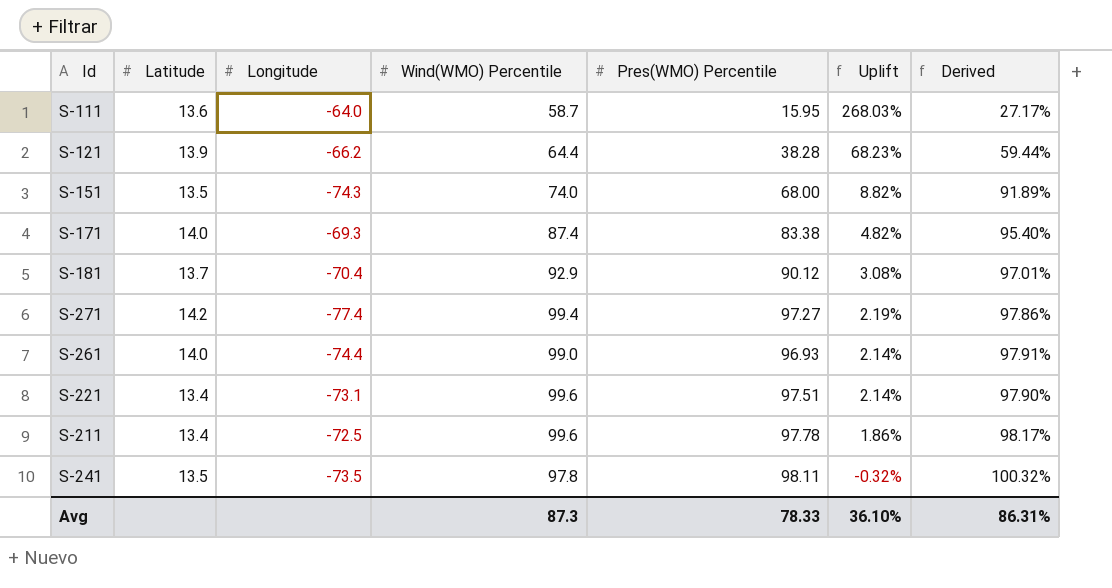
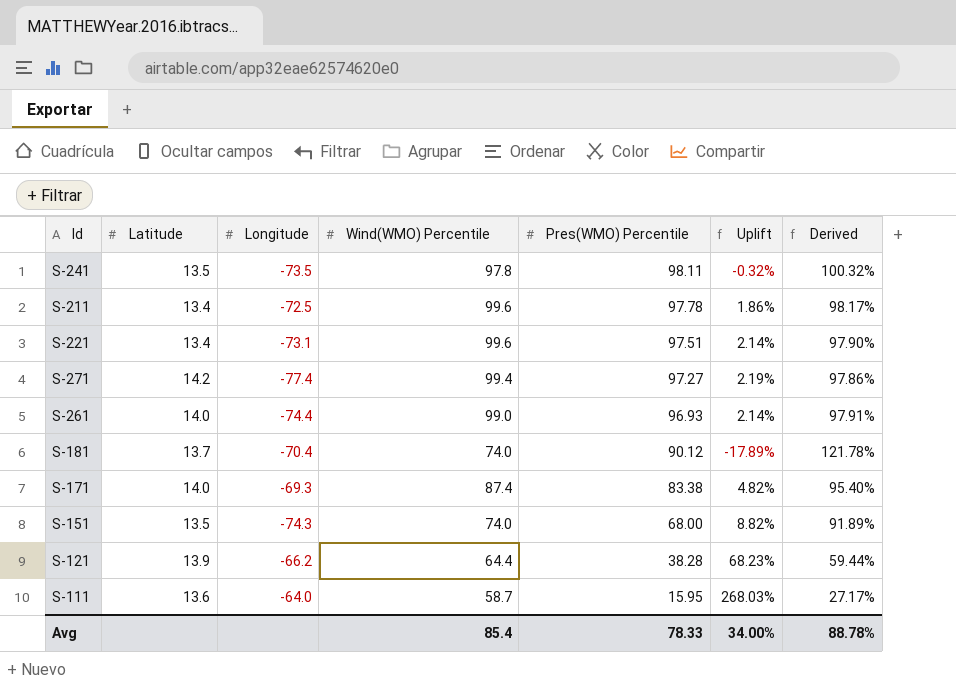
row order: Uplift descending -> Pres(WMO) Percentile descending
S-181 | Wind(WMO) Percentile: 92.9 -> 74.0
S-181 | Uplift: 3.08% -> -17.89%
S-181 | Derived: 97.01% -> 121.78%
Avg | Wind(WMO) Percentile: 87.3 -> 85.4
Avg | Uplift: 36.10% -> 34.00%
Avg | Derived: 86.31% -> 88.78%

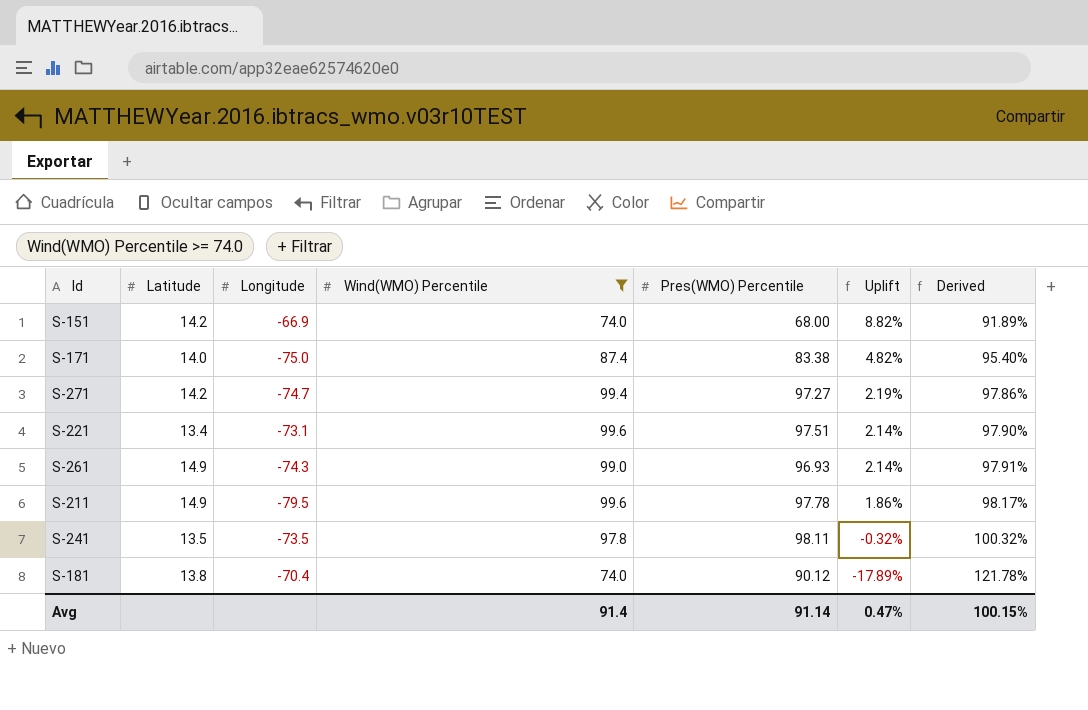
filter: none -> Wind(WMO) Percentile >= 74.0
row order: Pres(WMO) Percentile descending -> Uplift descending
S-151 | Latitude: 13.5 -> 14.2
S-151 | Longitude: -74.3 -> -66.9
S-171 | Longitude: -69.3 -> -75.0
S-271 | Longitude: -77.4 -> -74.7
S-261 | Latitude: 14.0 -> 14.9
S-261 | Longitude: -74.4 -> -74.3
S-211 | Latitude: 13.4 -> 14.9
S-211 | Longitude: -72.5 -> -79.5
S-181 | Latitude: 13.7 -> 13.8
Avg | Wind(WMO) Percentile: 85.4 -> 91.4
Avg | Pres(WMO) Percentile: 78.33 -> 91.14
Avg | Uplift: 34.00% -> 0.47%
Avg | Derived: 88.78% -> 100.15%

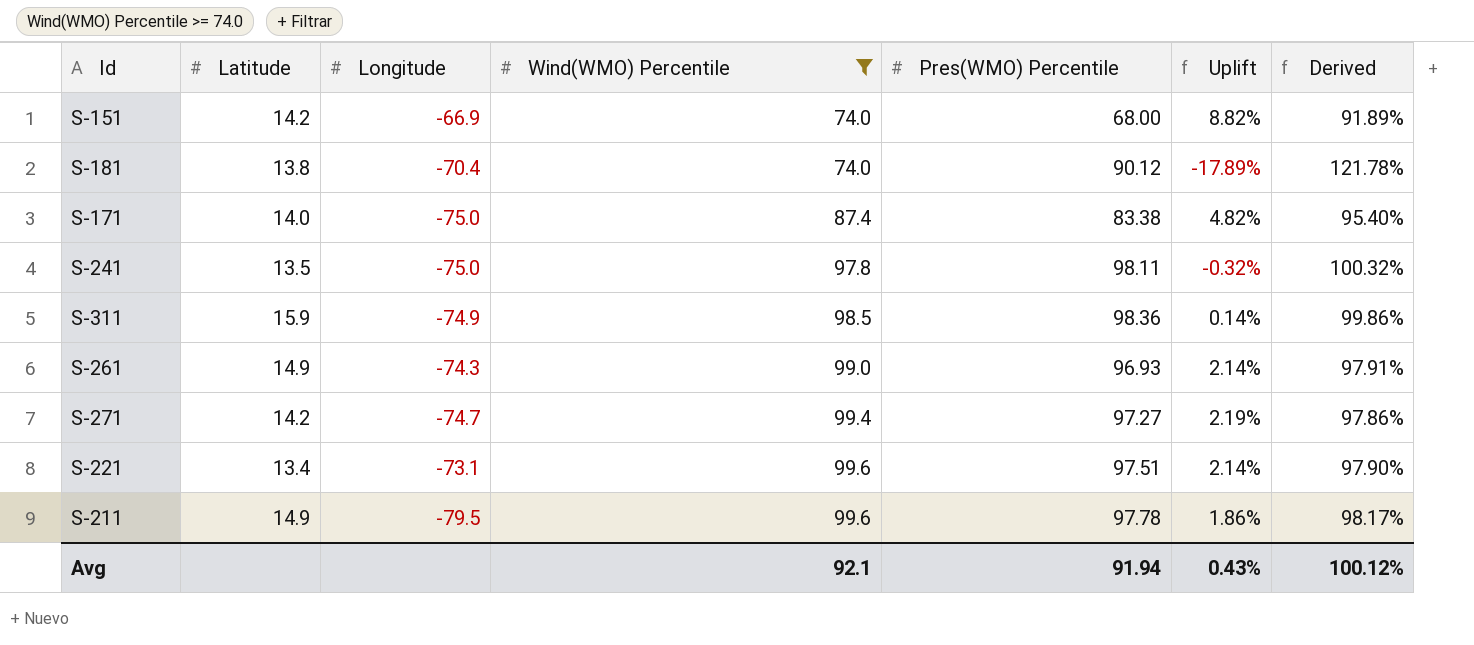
row order: Uplift descending -> Wind(WMO) Percentile ascending
S-241 | Longitude: -73.5 -> -75.0
row S-311: none -> 15.9 | -74.9 | 98.5 | 98.36 | 0.14% | 99.86%
Avg | Wind(WMO) Percentile: 91.4 -> 92.1
Avg | Pres(WMO) Percentile: 91.14 -> 91.94
Avg | Uplift: 0.47% -> 0.43%
Avg | Derived: 100.15% -> 100.12%

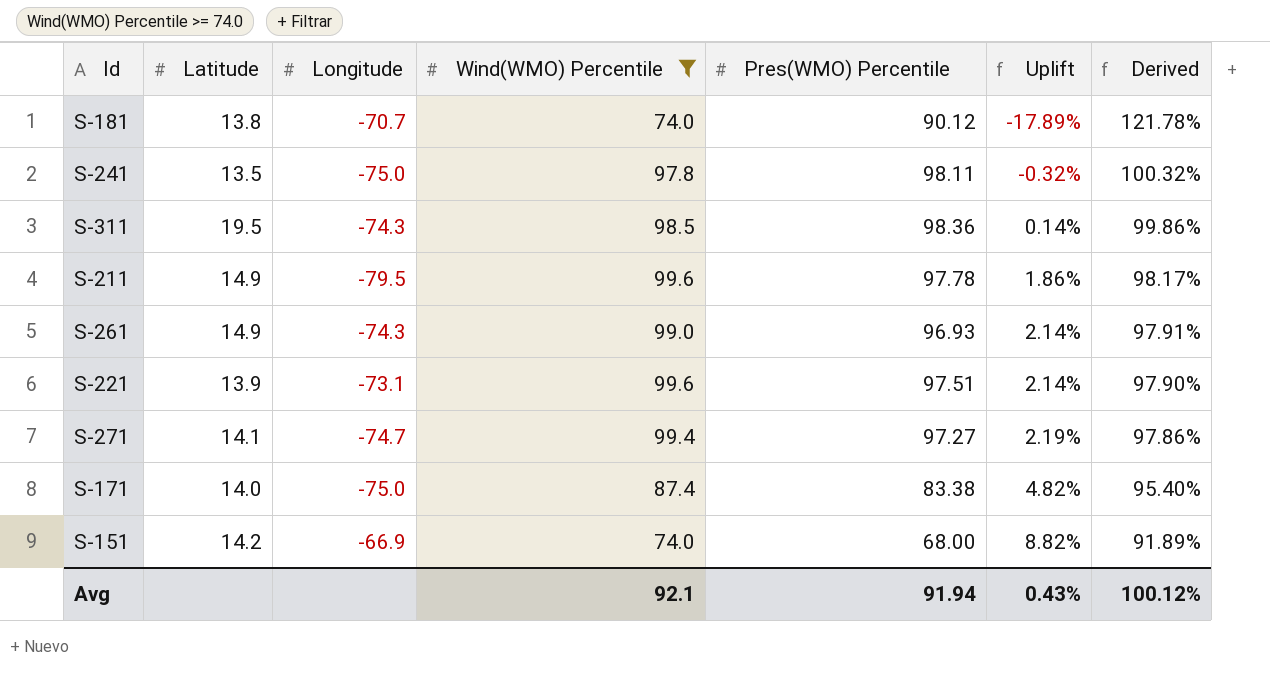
row order: Wind(WMO) Percentile ascending -> Uplift ascending
S-181 | Longitude: -70.4 -> -70.7
S-311 | Latitude: 15.9 -> 19.5
S-311 | Longitude: -74.9 -> -74.3
S-221 | Latitude: 13.4 -> 13.9
S-271 | Latitude: 14.2 -> 14.1

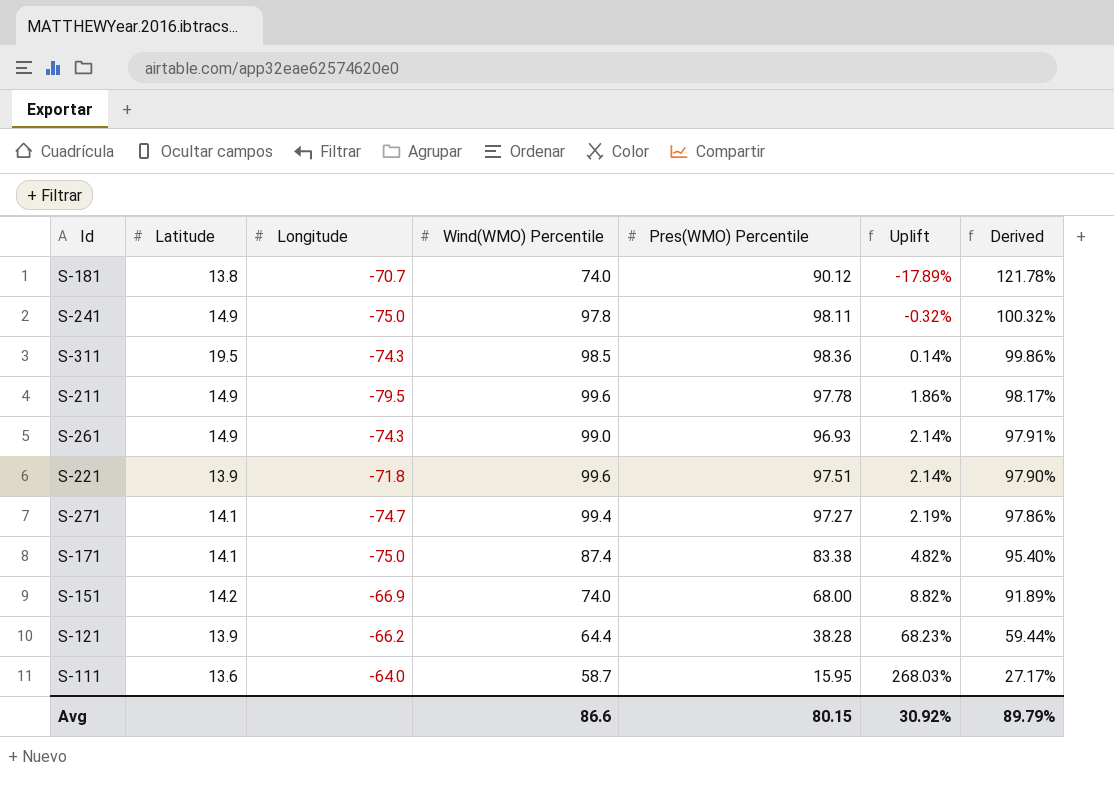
filter: Wind(WMO) Percentile >= 74.0 -> none
S-241 | Latitude: 13.5 -> 14.9
S-221 | Longitude: -73.1 -> -71.8
S-171 | Latitude: 14.0 -> 14.1
Avg | Wind(WMO) Percentile: 92.1 -> 86.6
Avg | Pres(WMO) Percentile: 91.94 -> 80.15
Avg | Uplift: 0.43% -> 30.92%
Avg | Derived: 100.12% -> 89.79%

